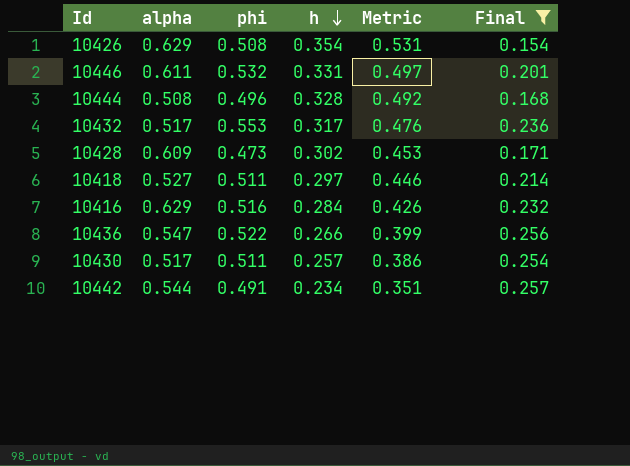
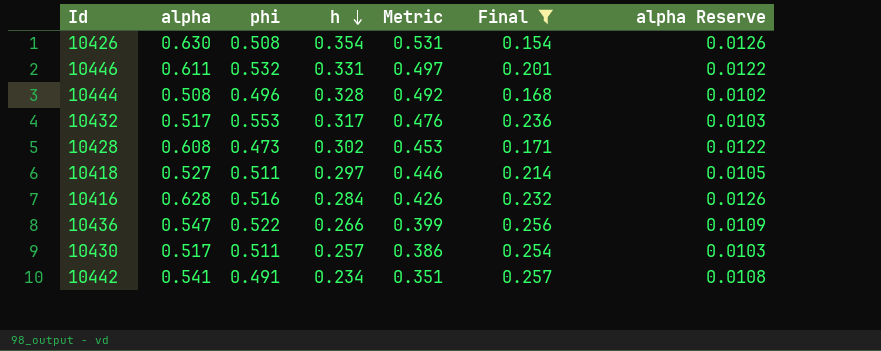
column alpha Reserve | formula: none -> [alpha] * 0.02
10426 | alpha: 0.629 -> 0.630
10428 | alpha: 0.609 -> 0.608
10416 | alpha: 0.629 -> 0.628
10442 | alpha: 0.544 -> 0.541

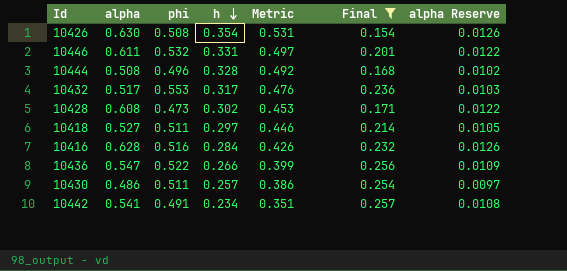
10430 | alpha: 0.517 -> 0.486
10430 | alpha Reserve: 0.0103 -> 0.0097

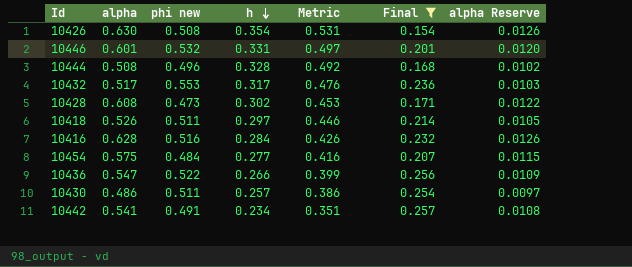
column name: phi -> phi new
10446 | alpha: 0.611 -> 0.601
10446 | alpha Reserve: 0.0122 -> 0.0120
10418 | alpha: 0.527 -> 0.526
row 10454: none -> 0.575 | 0.484 | 0.277 | 0.416 | 0.207 | 0.0115

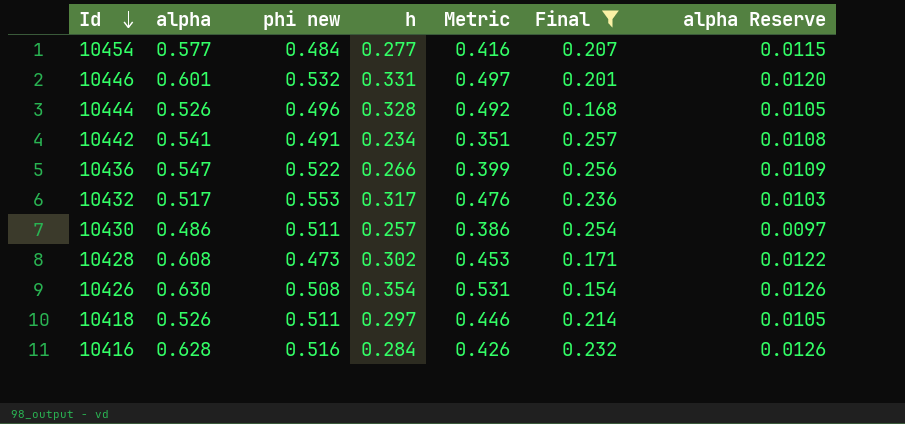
row order: h descending -> Id descending
10454 | alpha: 0.575 -> 0.577
10444 | alpha: 0.508 -> 0.526
10444 | alpha Reserve: 0.0102 -> 0.0105

